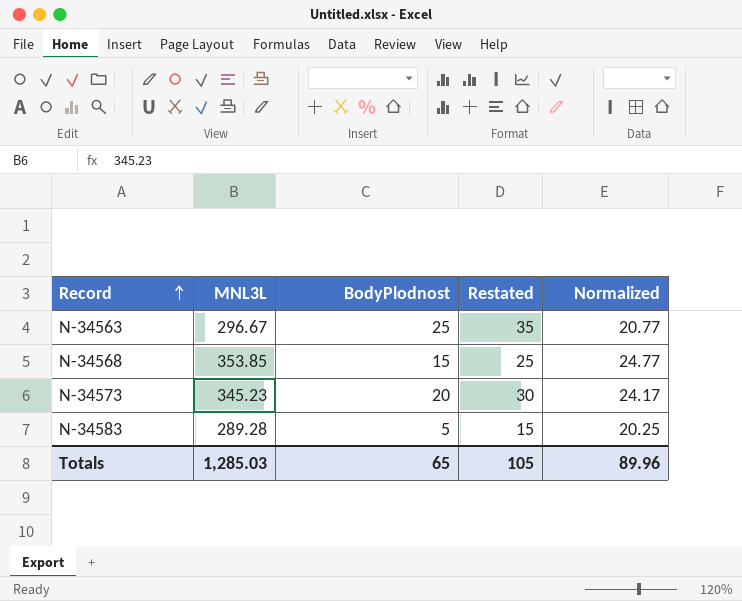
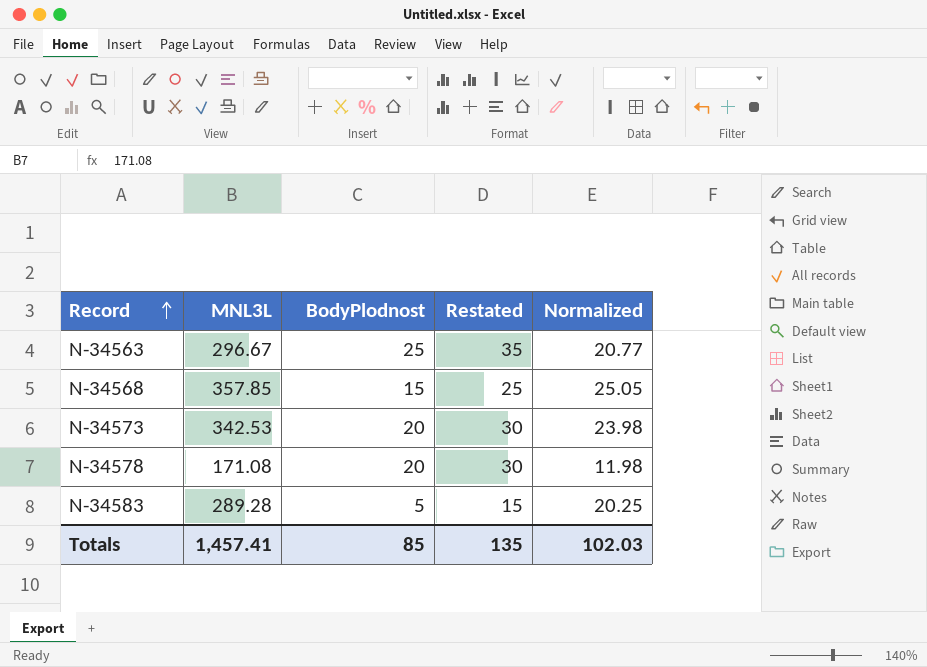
N-34568 | MNL3L: 353.85 -> 357.85
N-34568 | Normalized: 24.77 -> 25.05
N-34573 | MNL3L: 345.23 -> 342.53
N-34573 | Normalized: 24.17 -> 23.98
row N-34578: none -> 171.08 | 20 | 30 | 11.98
Totals | MNL3L: 1,285.03 -> 1,457.41
Totals | BodyPlodnost: 65 -> 85
Totals | Restated: 105 -> 135
Totals | Normalized: 89.96 -> 102.03

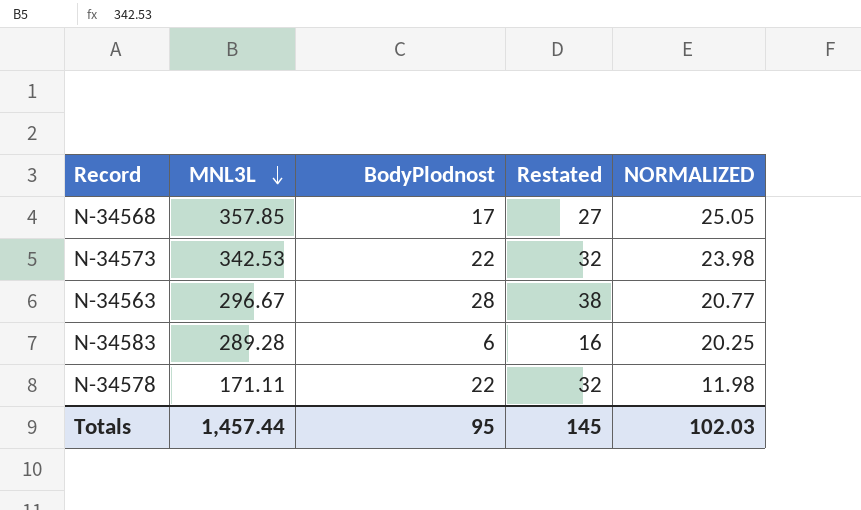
row order: Record ascending -> MNL3L descending
column name: Normalized -> NORMALIZED
N-34568 | BodyPlodnost: 15 -> 17
N-34568 | Restated: 25 -> 27
N-34573 | BodyPlodnost: 20 -> 22
N-34573 | Restated: 30 -> 32
N-34563 | BodyPlodnost: 25 -> 28
N-34563 | Restated: 35 -> 38
N-34583 | BodyPlodnost: 5 -> 6
N-34583 | Restated: 15 -> 16
N-34578 | MNL3L: 171.08 -> 171.11
N-34578 | BodyPlodnost: 20 -> 22
N-34578 | Restated: 30 -> 32
Totals | MNL3L: 1,457.41 -> 1,457.44
Totals | BodyPlodnost: 85 -> 95
Totals | Restated: 135 -> 145

